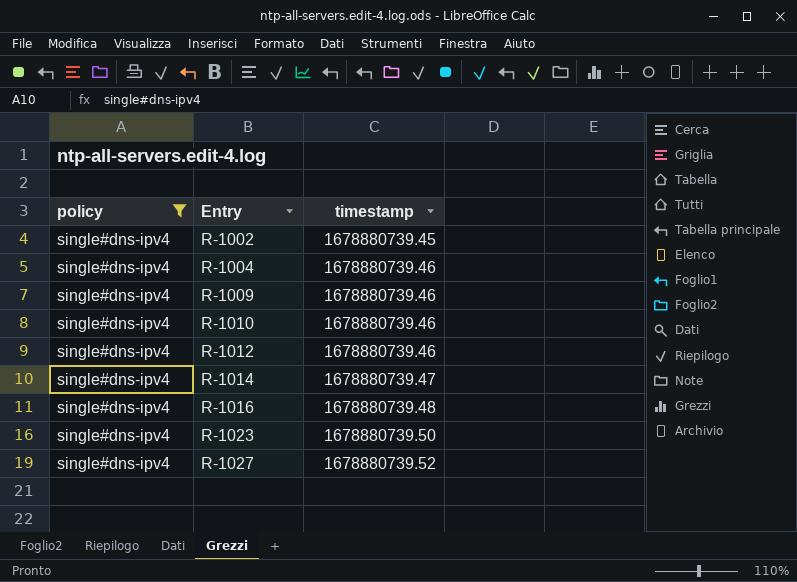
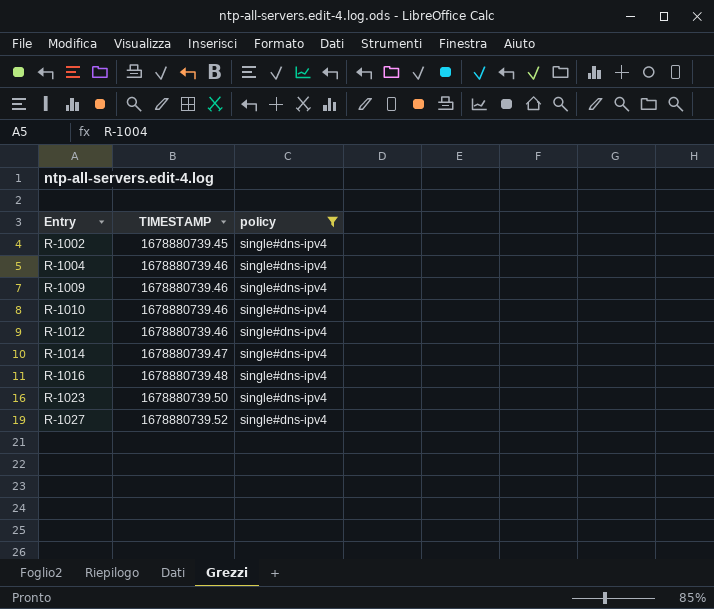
column name: timestamp -> TIMESTAMP
column policy | position: 1 -> 3

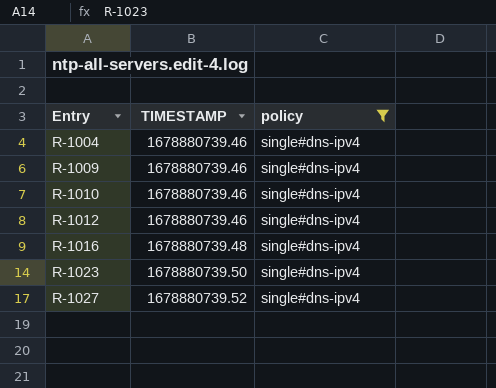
row R-1002: 1678880739.45 | single#dns-ipv4 -> none
row R-1014: 1678880739.47 | single#dns-ipv4 -> none

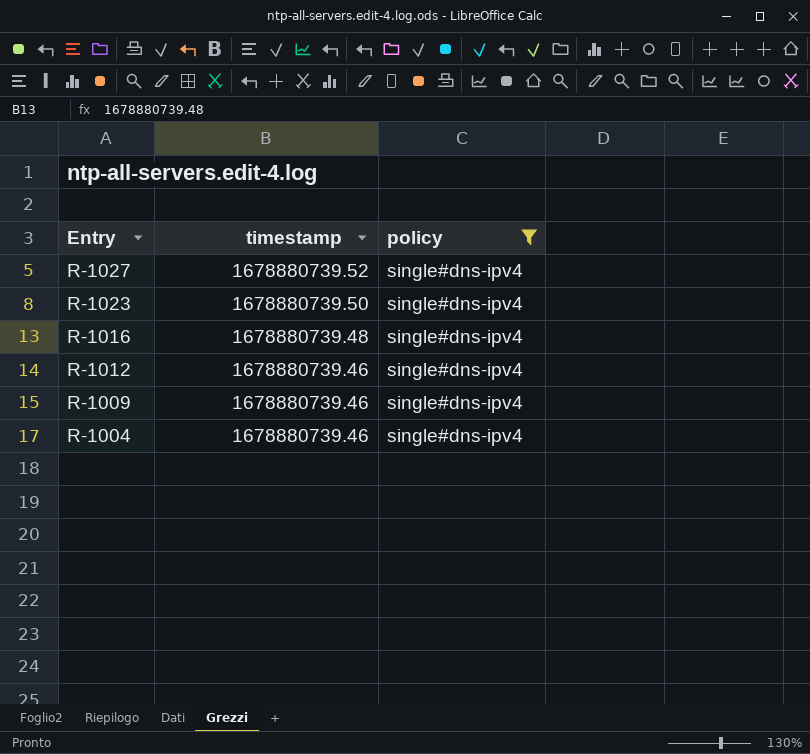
row order: Entry ascending -> Entry descending
column name: TIMESTAMP -> timestamp
row R-1010: 1678880739.46 | single#dns-ipv4 -> none

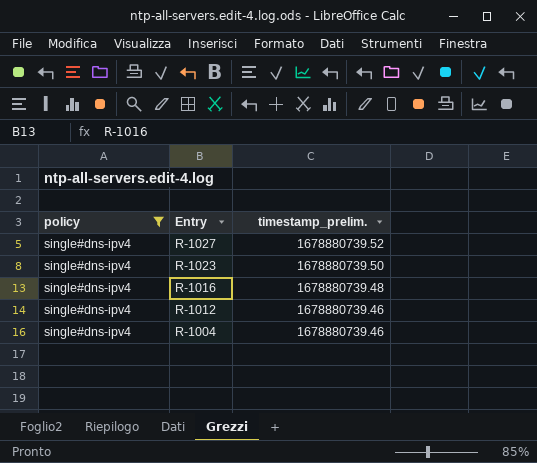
column policy | position: 3 -> 1
column name: timestamp -> timestamp_prelim.
row R-1009: 1678880739.46 | single#dns-ipv4 -> none

